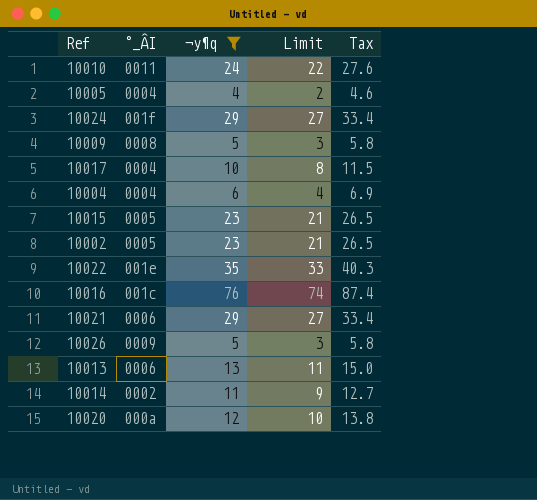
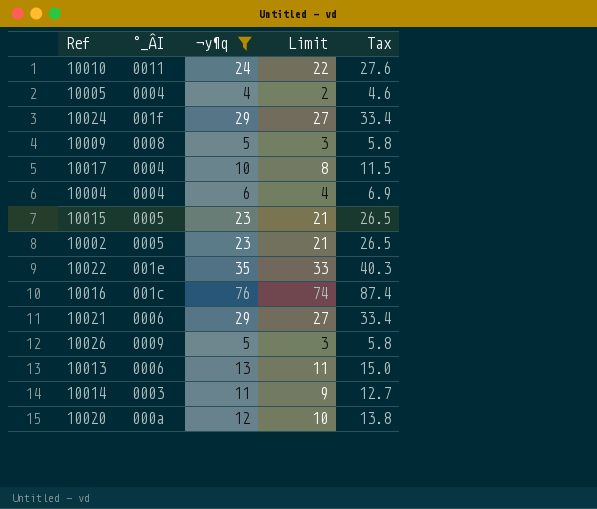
10014 | °_ÂI: 0002 -> 0003

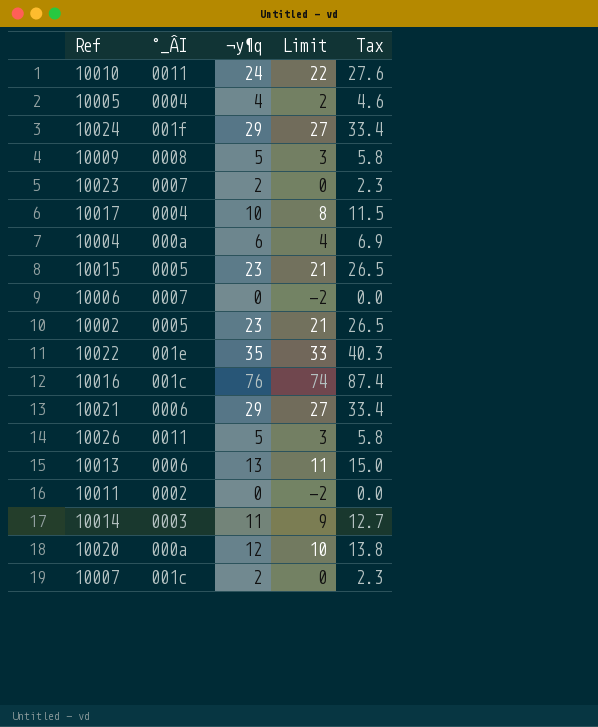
filter: ¬y¶q >= 4 -> none
10004 | °_ÂI: 0004 -> 000a
10026 | °_ÂI: 0009 -> 0011

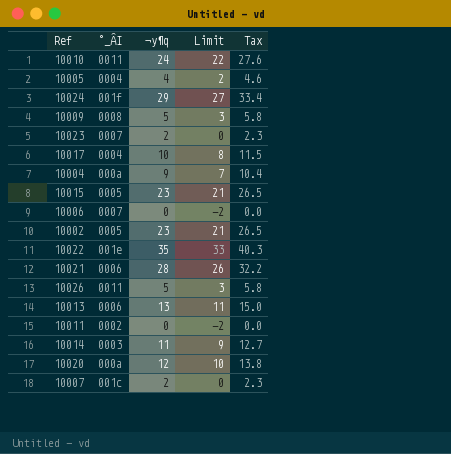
row 10016: 001c | 76 | 74 | 87.4 -> none
10004 | ¬y¶q: 6 -> 9
10004 | Limit: 4 -> 7
10004 | Tax: 6.9 -> 10.4
10021 | ¬y¶q: 29 -> 28
10021 | Limit: 27 -> 26
10021 | Tax: 33.4 -> 32.2

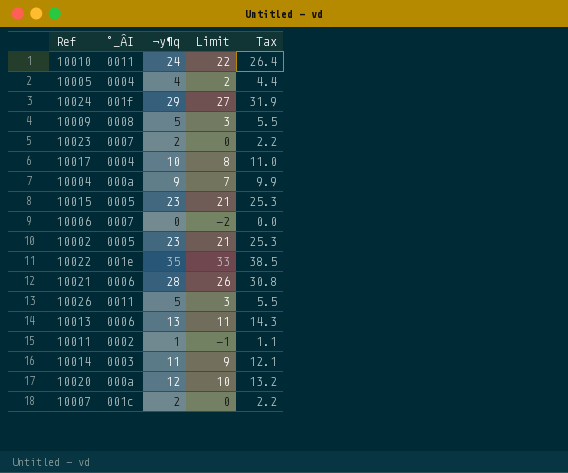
column Tax | formula: [¬y¶q] * 1.15 -> [¬y¶q] * 1.1
10011 | ¬y¶q: 0 -> 1
10011 | Limit: -2 -> -1

